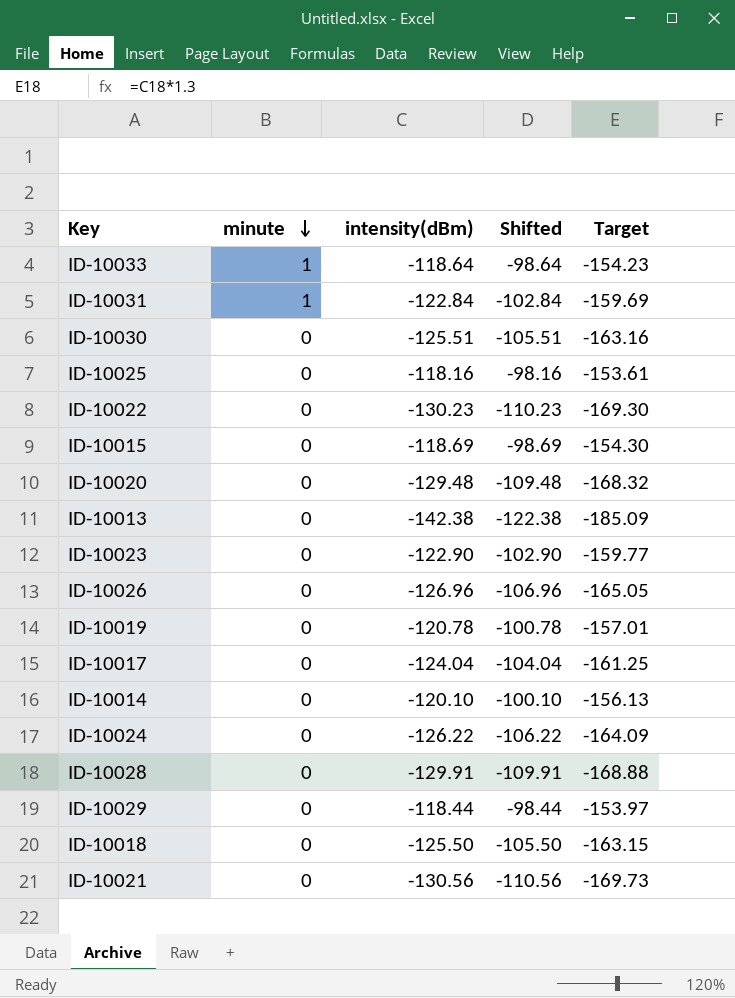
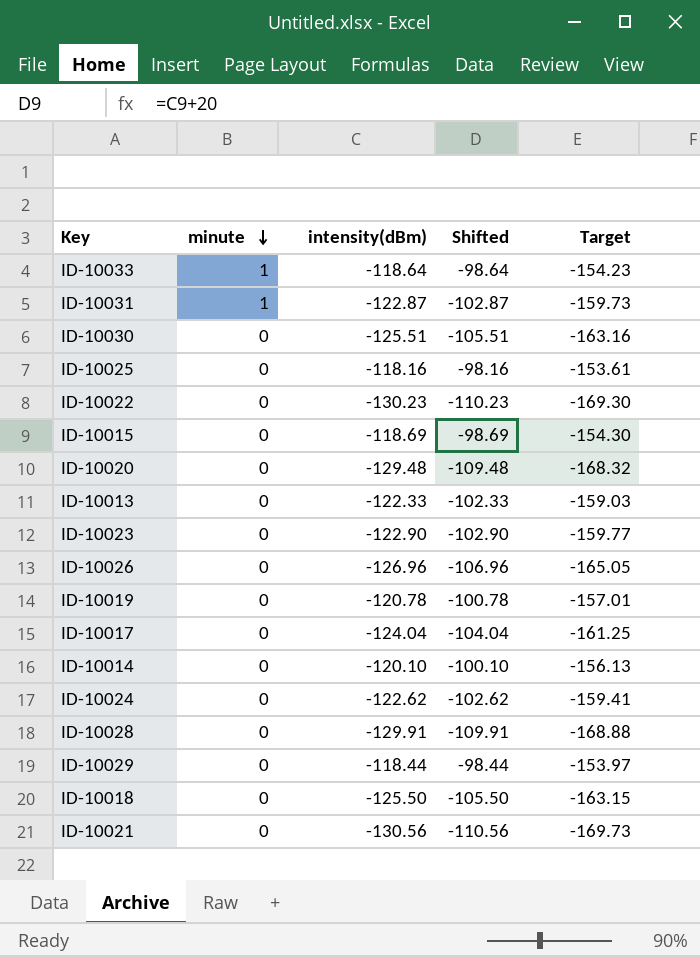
ID-10031 | intensity(dBm): -122.84 -> -122.87
ID-10031 | Shifted: -102.84 -> -102.87
ID-10031 | Target: -159.69 -> -159.73
ID-10013 | intensity(dBm): -142.38 -> -122.33
ID-10013 | Shifted: -122.38 -> -102.33
ID-10013 | Target: -185.09 -> -159.03
ID-10024 | intensity(dBm): -126.22 -> -122.62
ID-10024 | Shifted: -106.22 -> -102.62
ID-10024 | Target: -164.09 -> -159.41

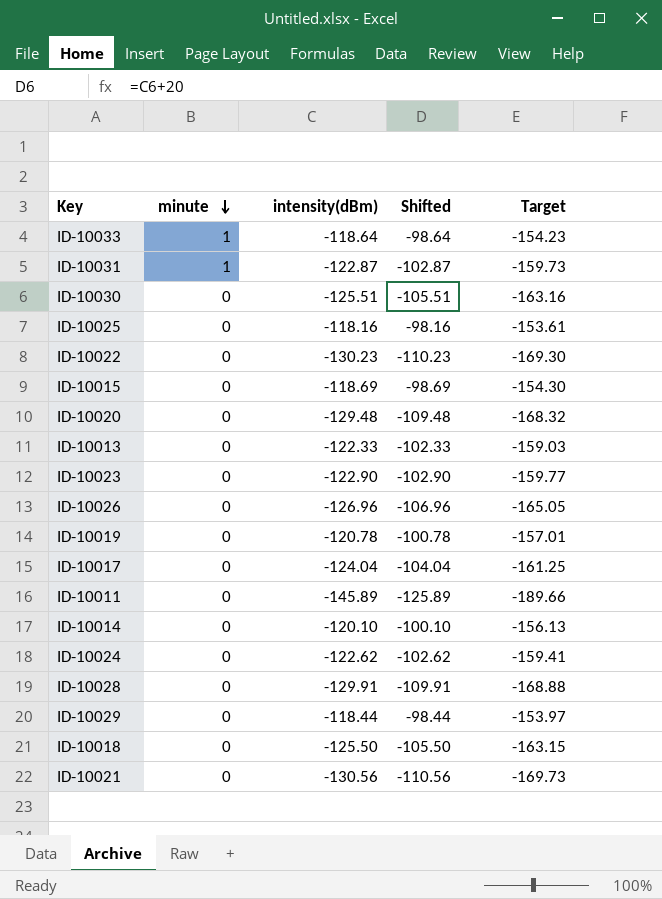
row ID-10011: none -> 0 | -145.89 | -125.89 | -189.66

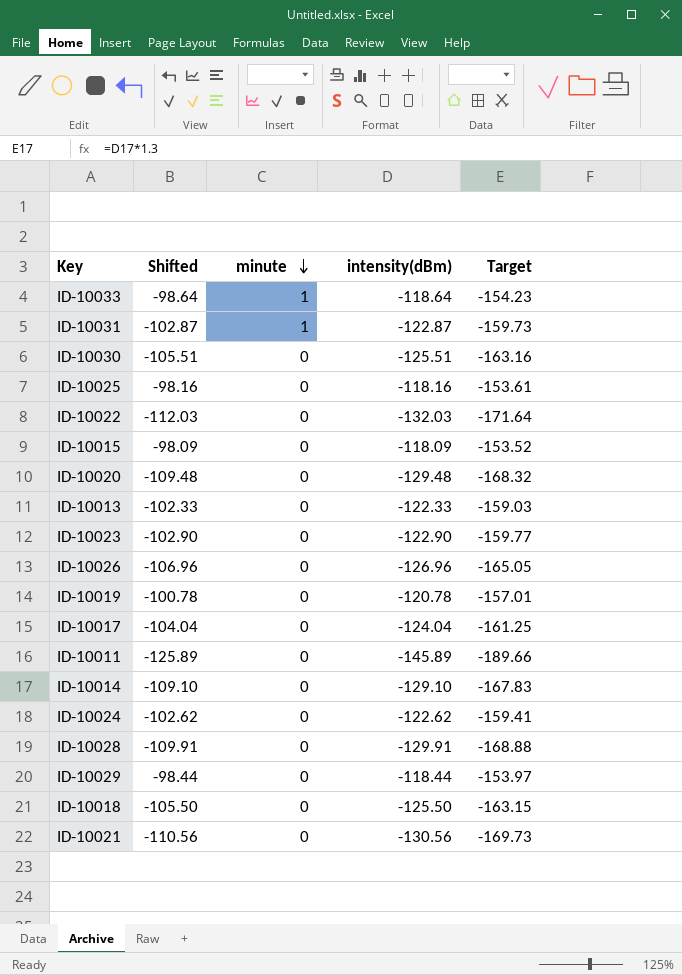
column Shifted | position: 4 -> 2
ID-10022 | Shifted: -110.23 -> -112.03
ID-10022 | intensity(dBm): -130.23 -> -132.03
ID-10022 | Target: -169.30 -> -171.64
ID-10015 | Shifted: -98.69 -> -98.09
ID-10015 | intensity(dBm): -118.69 -> -118.09
ID-10015 | Target: -154.30 -> -153.52
ID-10014 | Shifted: -100.10 -> -109.10
ID-10014 | intensity(dBm): -120.10 -> -129.10
ID-10014 | Target: -156.13 -> -167.83

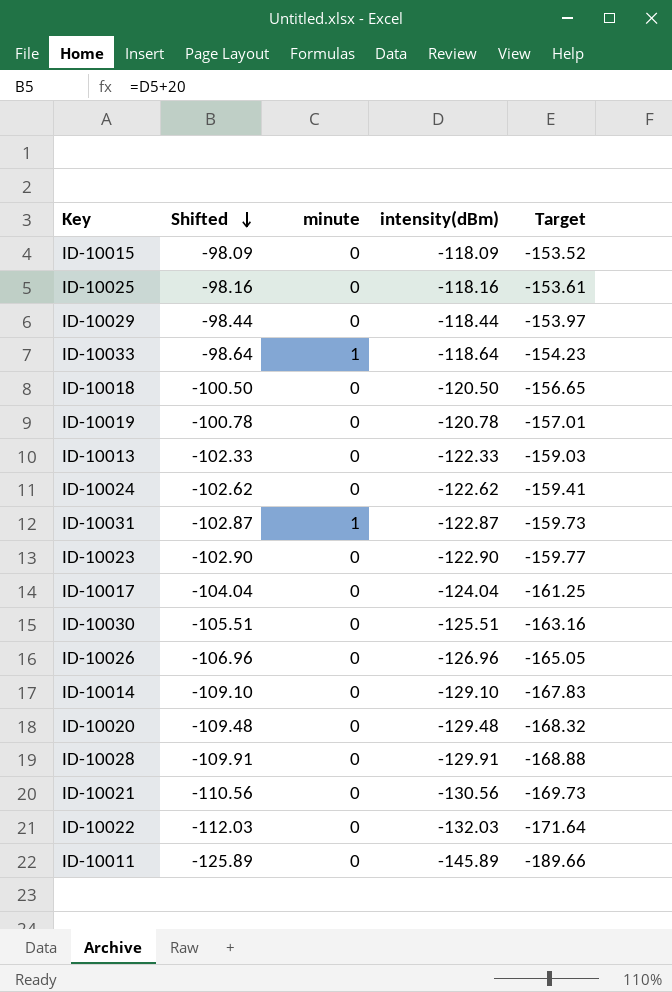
row order: minute descending -> Shifted descending
ID-10018 | Shifted: -105.50 -> -100.50
ID-10018 | intensity(dBm): -125.50 -> -120.50
ID-10018 | Target: -163.15 -> -156.65

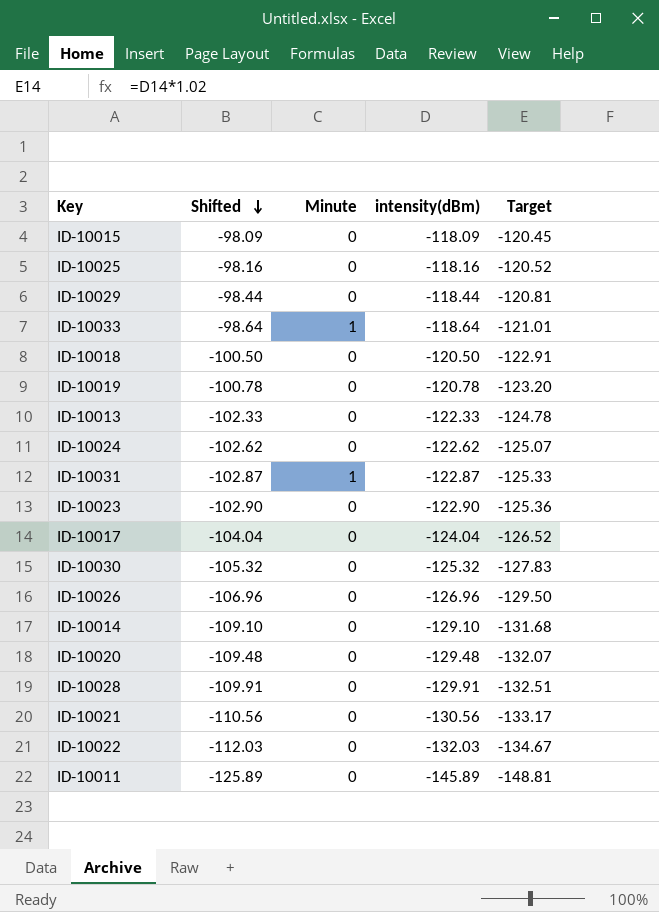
column name: minute -> Minute
column Target | formula: [intensity(dBm)] * 1.3 -> [intensity(dBm)] * 1.02
ID-10030 | Shifted: -105.51 -> -105.32
ID-10030 | intensity(dBm): -125.51 -> -125.32

